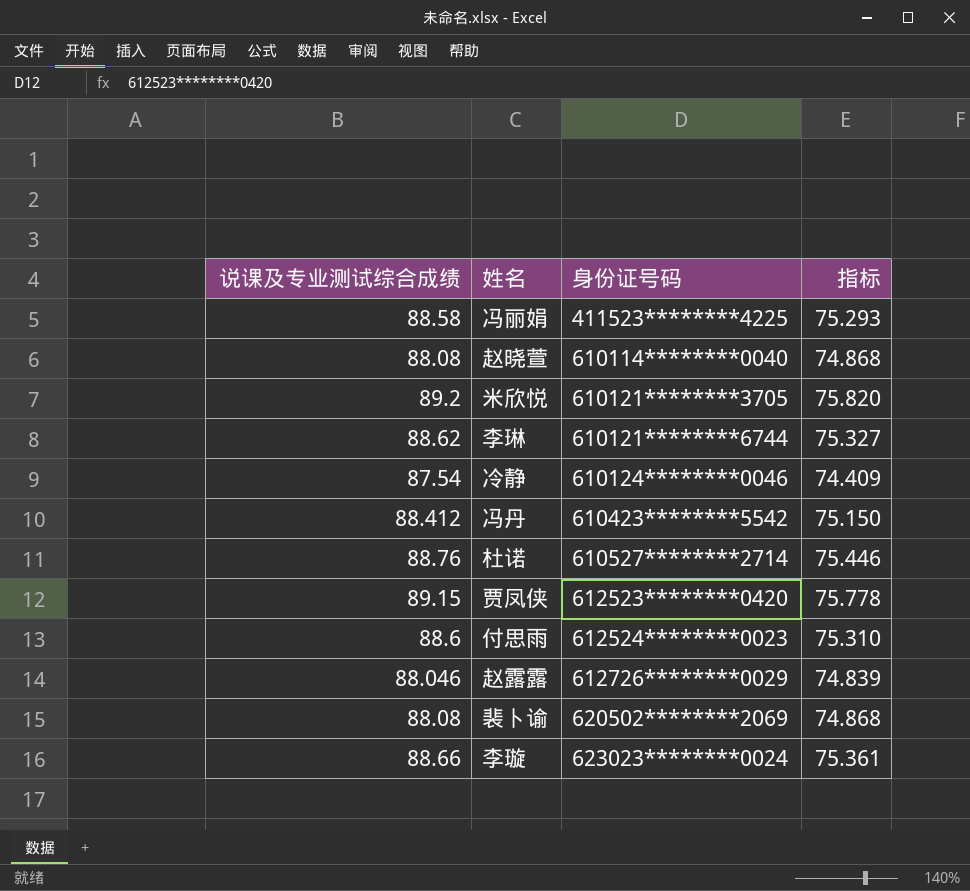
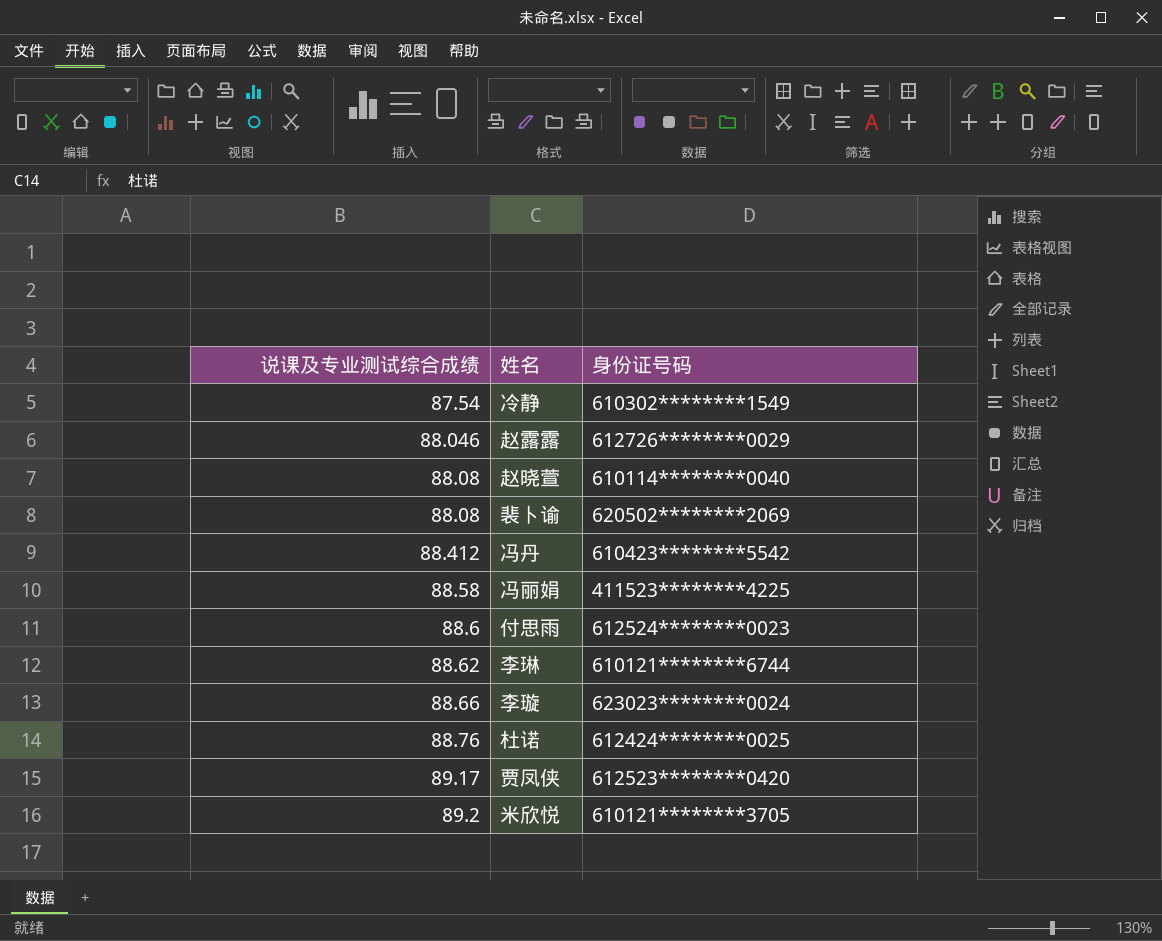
row order: 身份证号码 ascending -> 说课及专业测试综合成绩 ascending
column 指标 | formula: [说课及专业测试综合成绩] * 0.85 -> none
冷静 | 身份证号码: 610124********0046 -> 610302********1549
杜诺 | 身份证号码: 610527********2714 -> 612424********0025
贾凤侠 | 说课及专业测试综合成绩: 89.15 -> 89.17

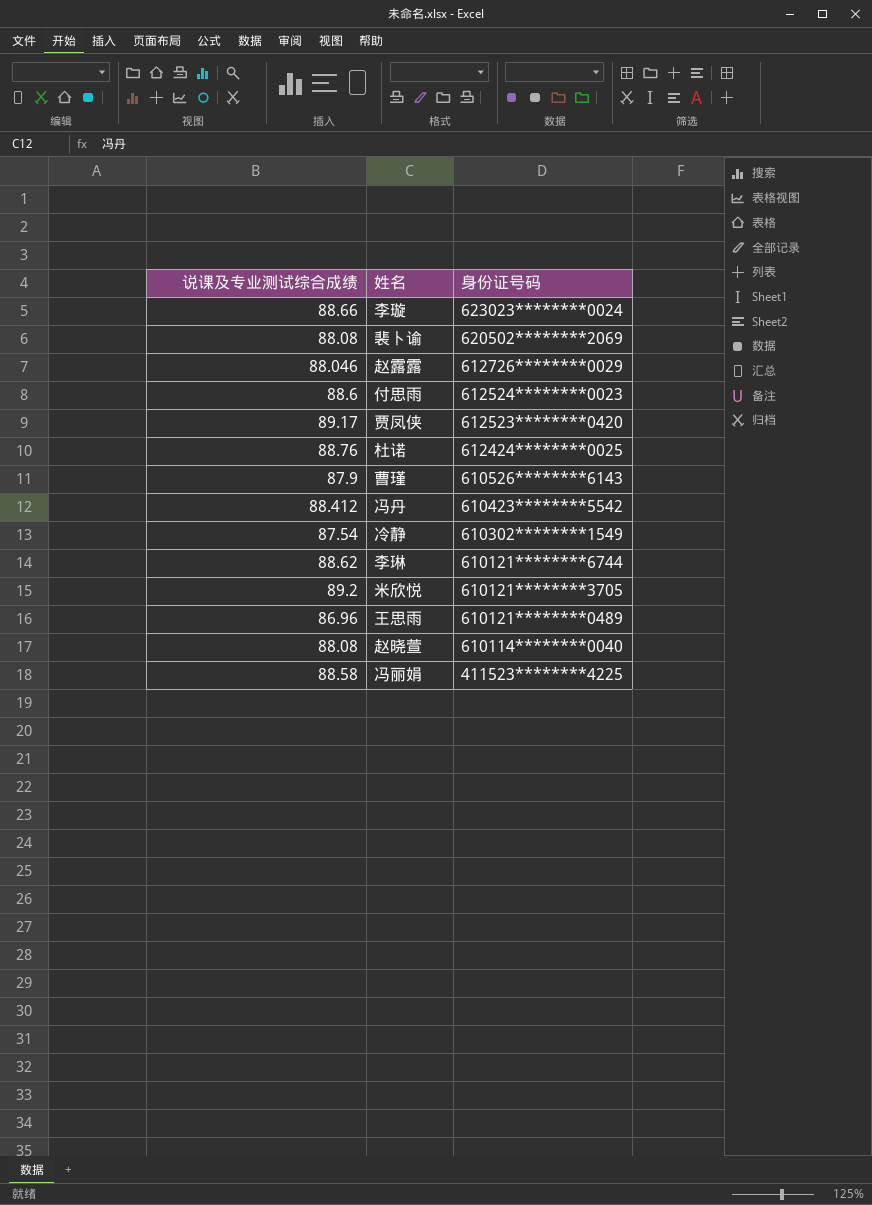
row order: 说课及专业测试综合成绩 ascending -> 身份证号码 descending
row 曹瑾: none -> 87.9 | 610526********6143
row 王思雨: none -> 86.96 | 610121********0489

